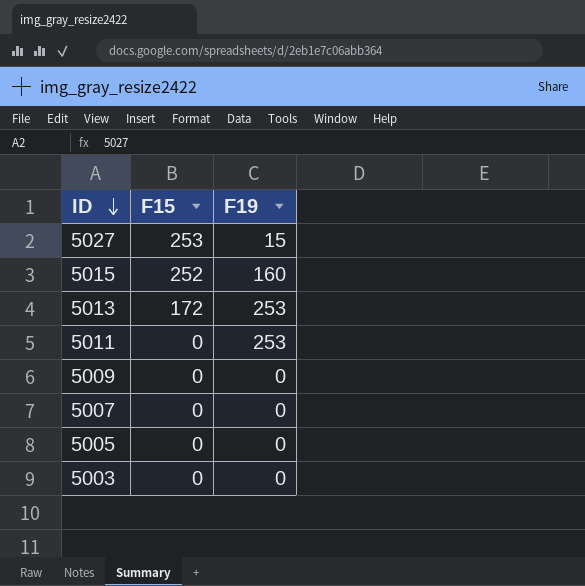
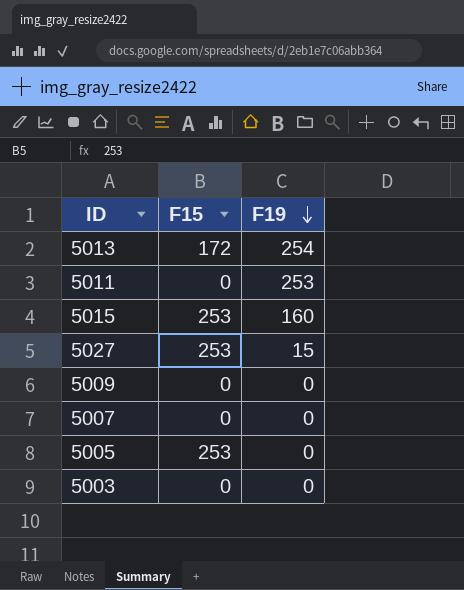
row order: ID descending -> F19 descending
5013 | F19: 253 -> 254
5015 | F15: 252 -> 253
5005 | F15: 0 -> 253

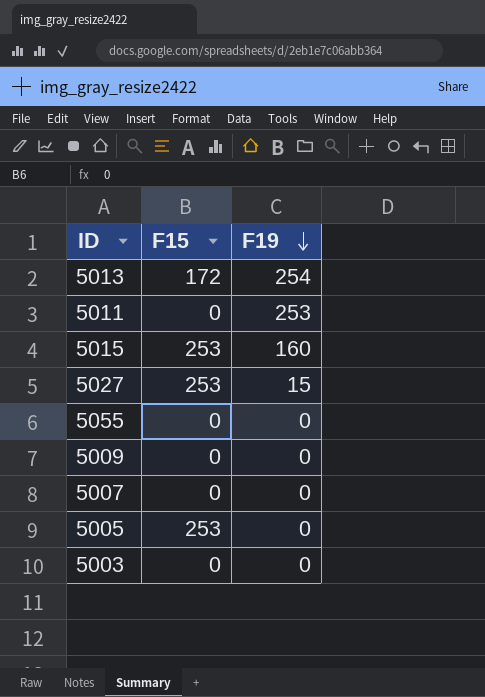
row 5055: none -> 0 | 0

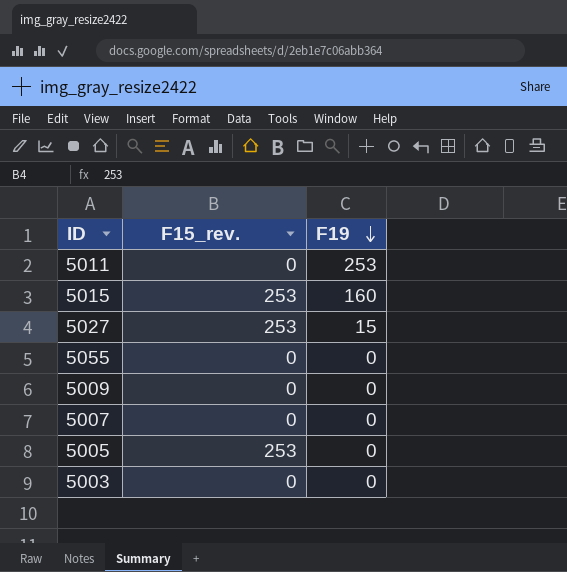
column name: F15 -> F15_rev.
row 5013: 172 | 254 -> none

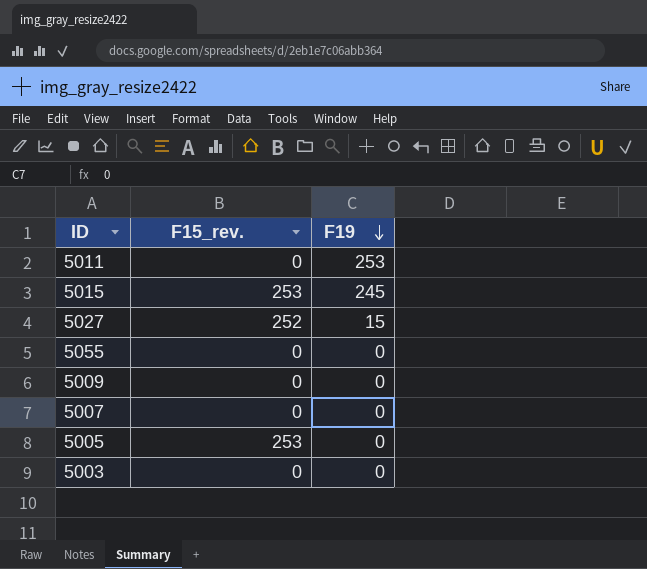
5015 | F19: 160 -> 245
5027 | F15_rev.: 253 -> 252

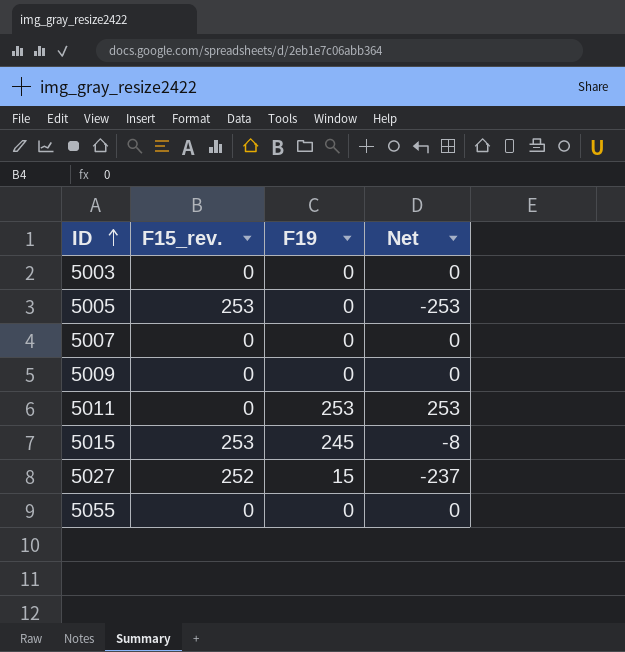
row order: F19 descending -> ID ascending
column Net | formula: none -> [F19] - [F15_rev.]

